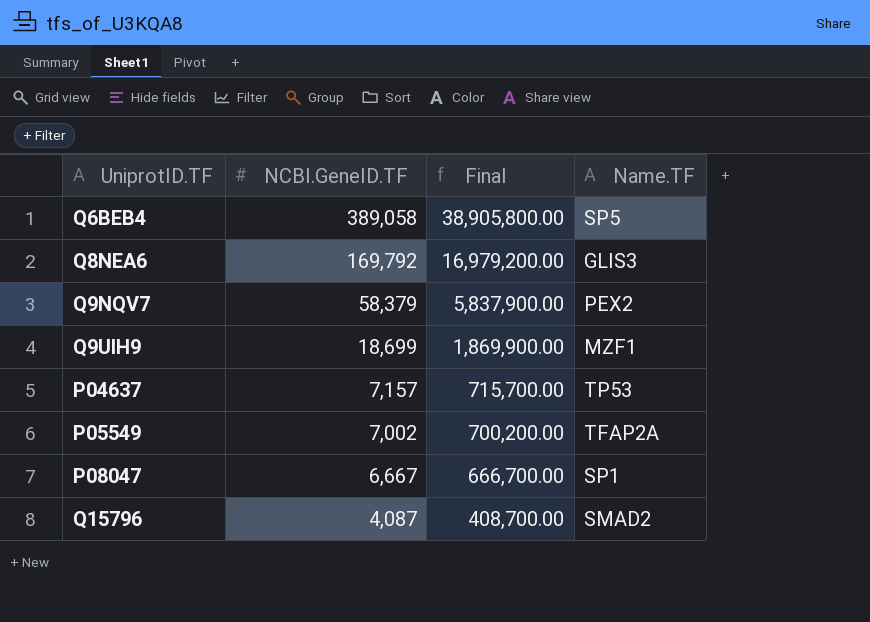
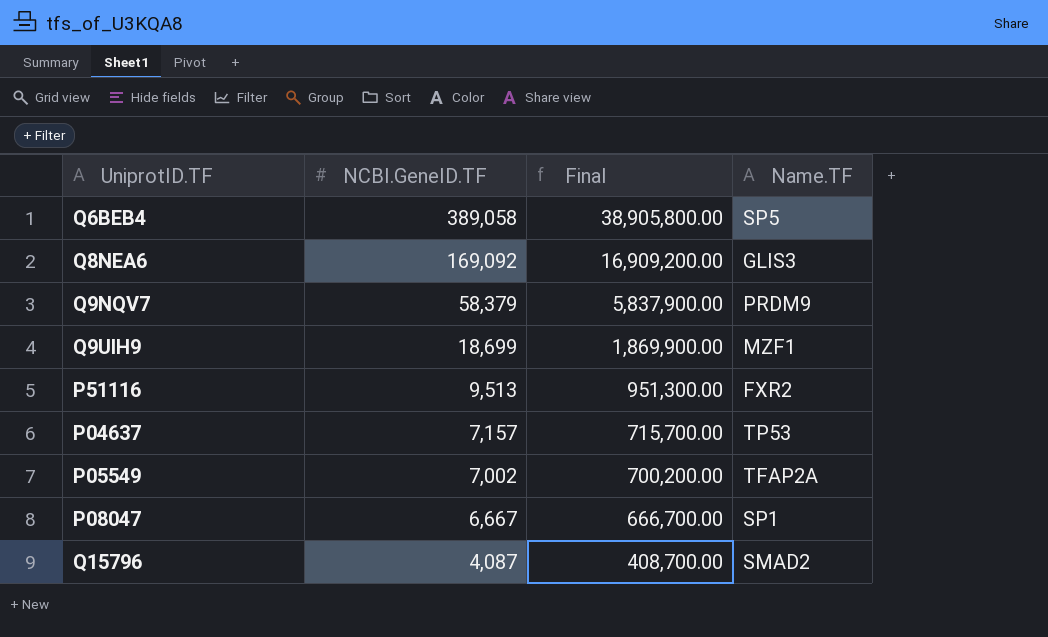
Q8NEA6 | NCBI.GeneID.TF: 169,792 -> 169,092
Q8NEA6 | Final: 16,979,200.00 -> 16,909,200.00
Q9NQV7 | Name.TF: PEX2 -> PRDM9
row P51116: none -> 9,513 | 951,300.00 | FXR2

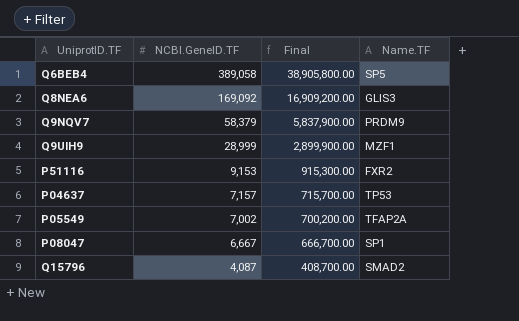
Q9UIH9 | NCBI.GeneID.TF: 18,699 -> 28,999
Q9UIH9 | Final: 1,869,900.00 -> 2,899,900.00
P51116 | NCBI.GeneID.TF: 9,513 -> 9,153
P51116 | Final: 951,300.00 -> 915,300.00

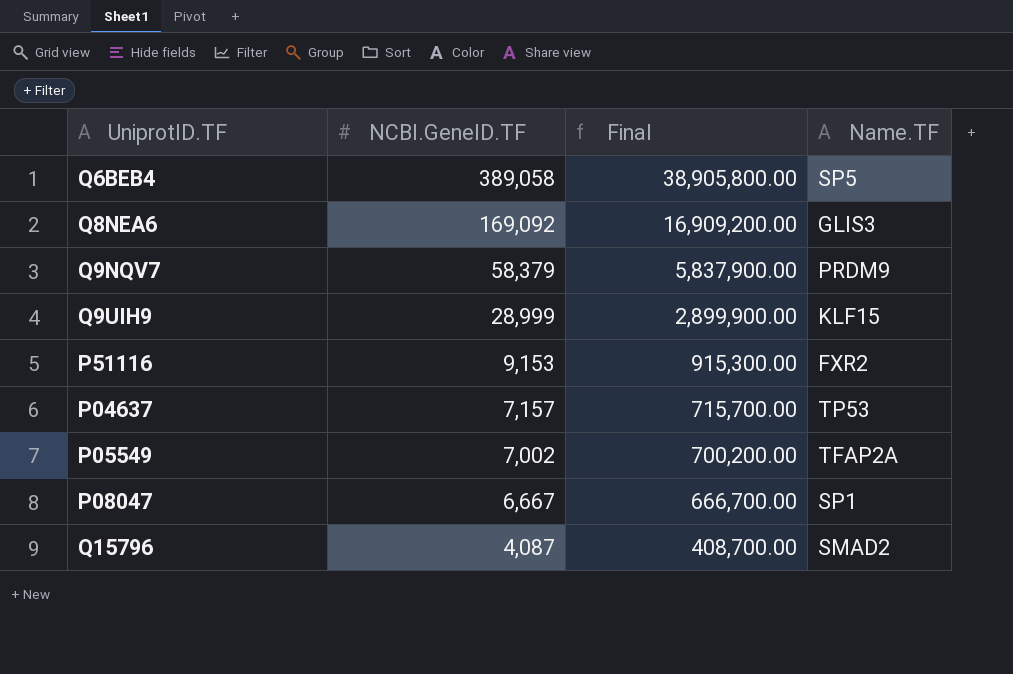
Q9UIH9 | Name.TF: MZF1 -> KLF15

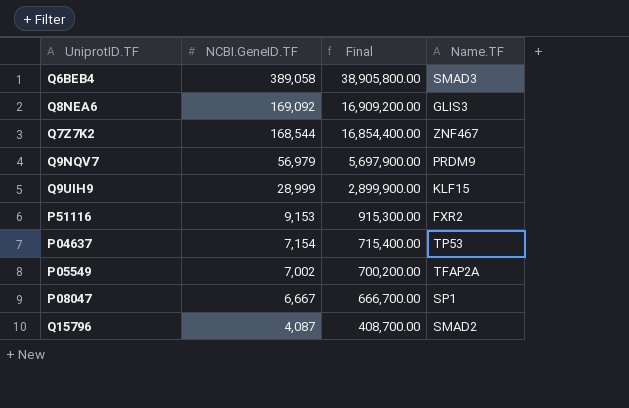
Q6BEB4 | Name.TF: SP5 -> SMAD3
row Q7Z7K2: none -> 168,544 | 16,854,400.00 | ZNF467
Q9NQV7 | NCBI.GeneID.TF: 58,379 -> 56,979
Q9NQV7 | Final: 5,837,900.00 -> 5,697,900.00
P04637 | NCBI.GeneID.TF: 7,157 -> 7,154
P04637 | Final: 715,700.00 -> 715,400.00

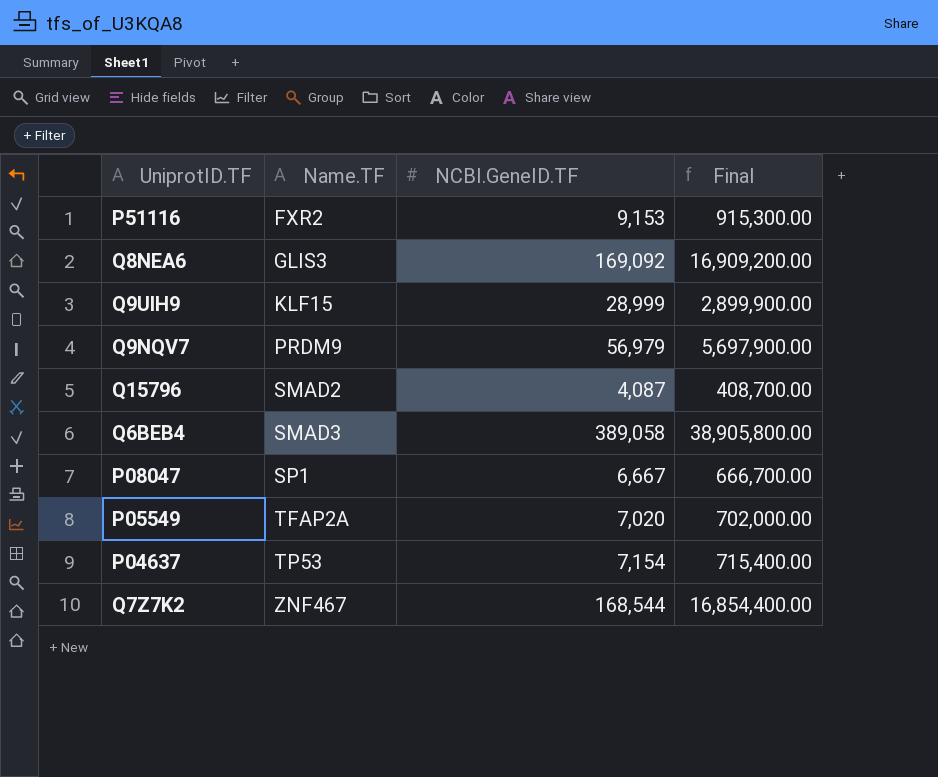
row order: NCBI.GeneID.TF descending -> Name.TF ascending
column Name.TF | position: 4 -> 2
P05549 | NCBI.GeneID.TF: 7,002 -> 7,020
P05549 | Final: 700,200.00 -> 702,000.00

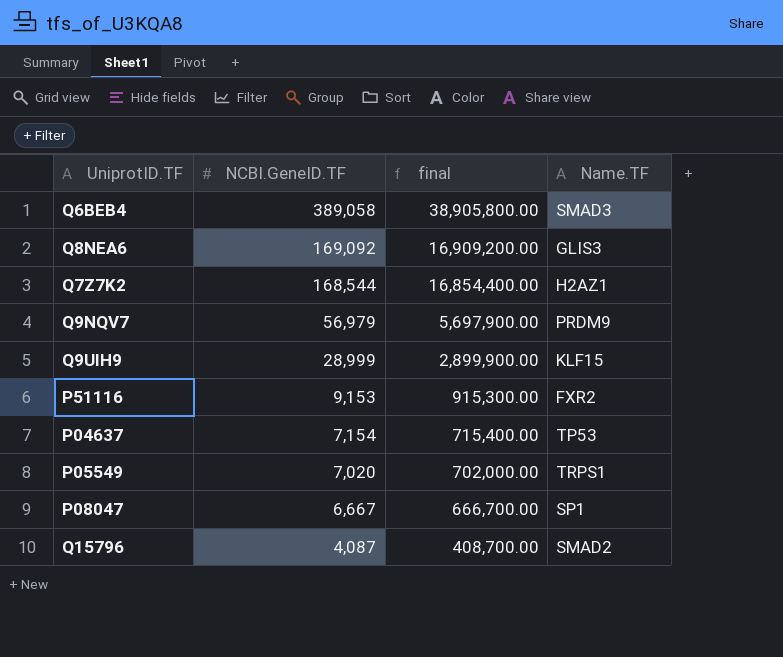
row order: Name.TF ascending -> NCBI.GeneID.TF descending
column name: Final -> final
column Name.TF | position: 2 -> 4
Q7Z7K2 | Name.TF: ZNF467 -> H2AZ1
P05549 | Name.TF: TFAP2A -> TRPS1

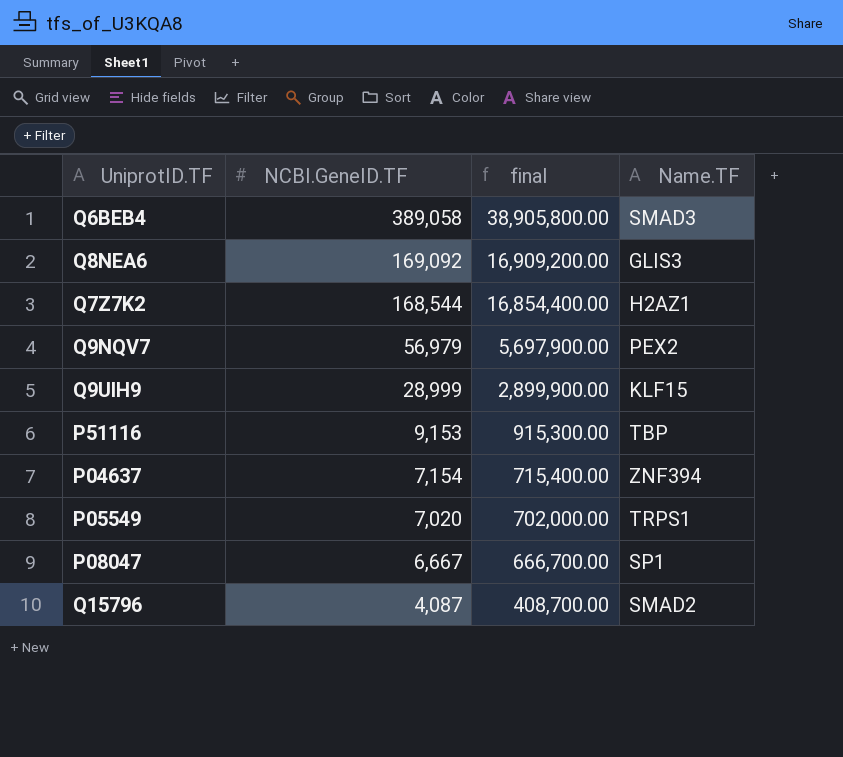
Q9NQV7 | Name.TF: PRDM9 -> PEX2
P51116 | Name.TF: FXR2 -> TBP
P04637 | Name.TF: TP53 -> ZNF394

